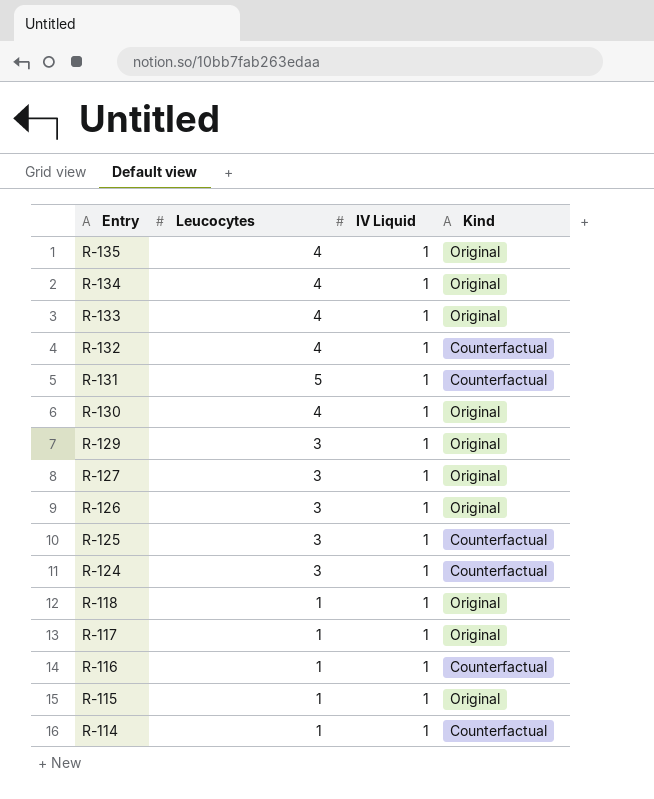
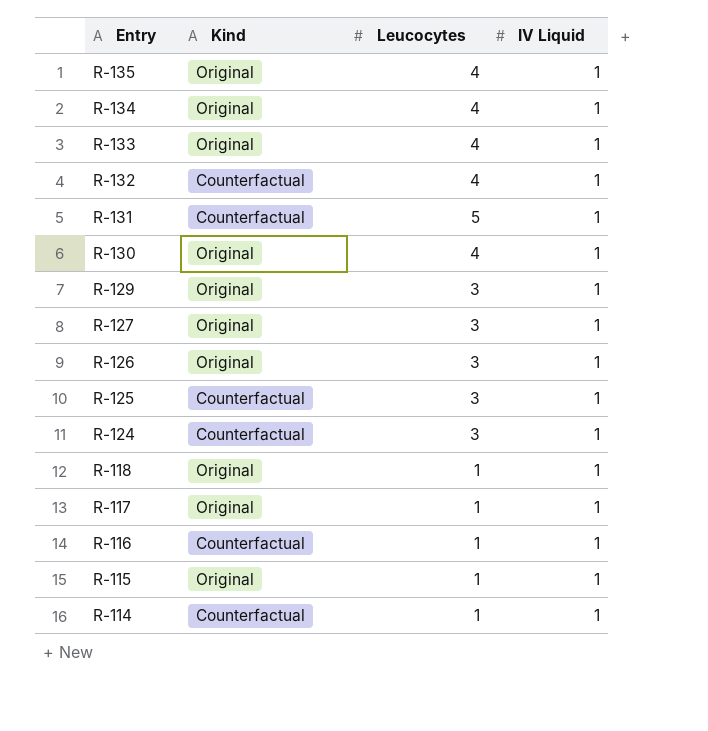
column Kind | position: 4 -> 2

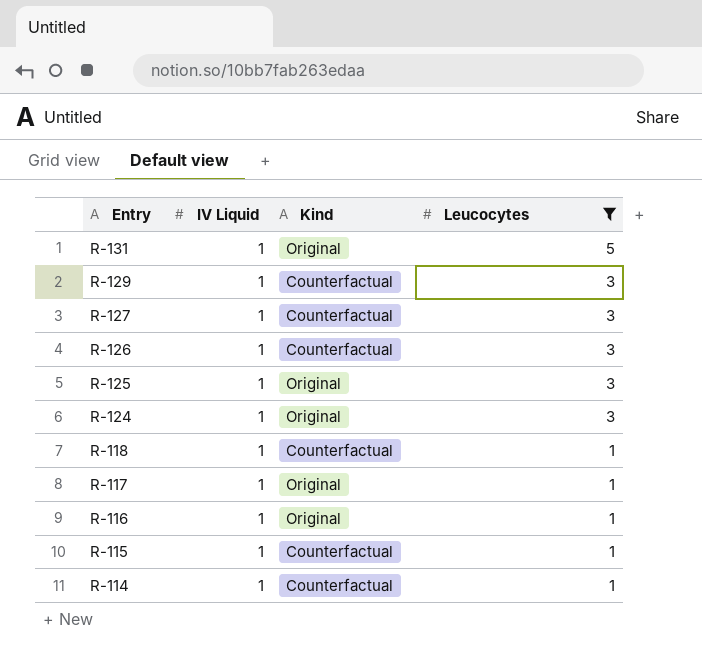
filter: none -> Leucocytes != 4
column IV Liquid | position: 4 -> 2
R-131 | Kind: Counterfactual -> Original
R-129 | Kind: Original -> Counterfactual
R-127 | Kind: Original -> Counterfactual
R-126 | Kind: Original -> Counterfactual
R-125 | Kind: Counterfactual -> Original
R-124 | Kind: Counterfactual -> Original
R-118 | Kind: Original -> Counterfactual
R-116 | Kind: Counterfactual -> Original
R-115 | Kind: Original -> Counterfactual

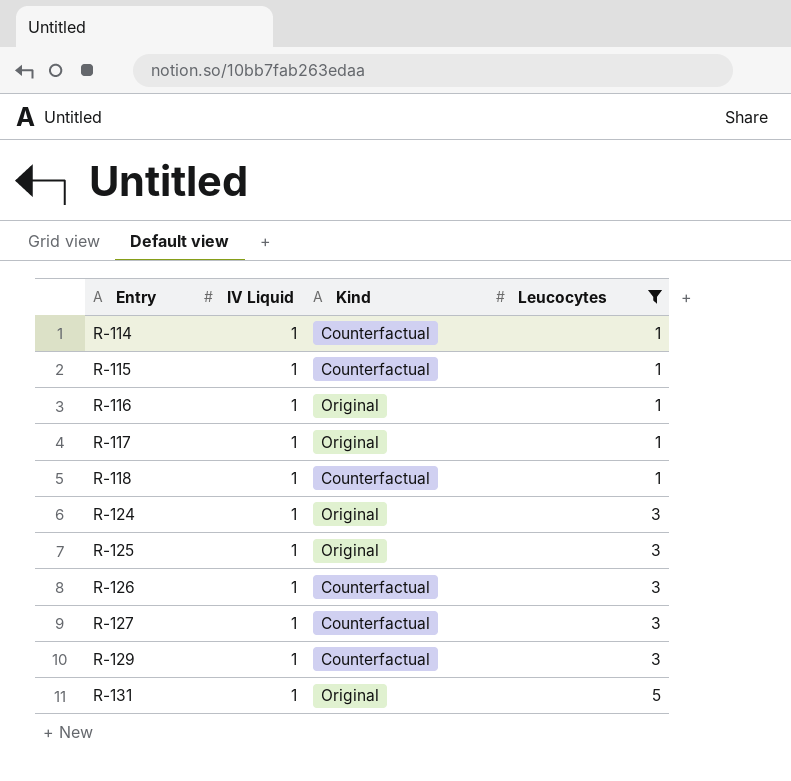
row order: Entry descending -> Entry ascending

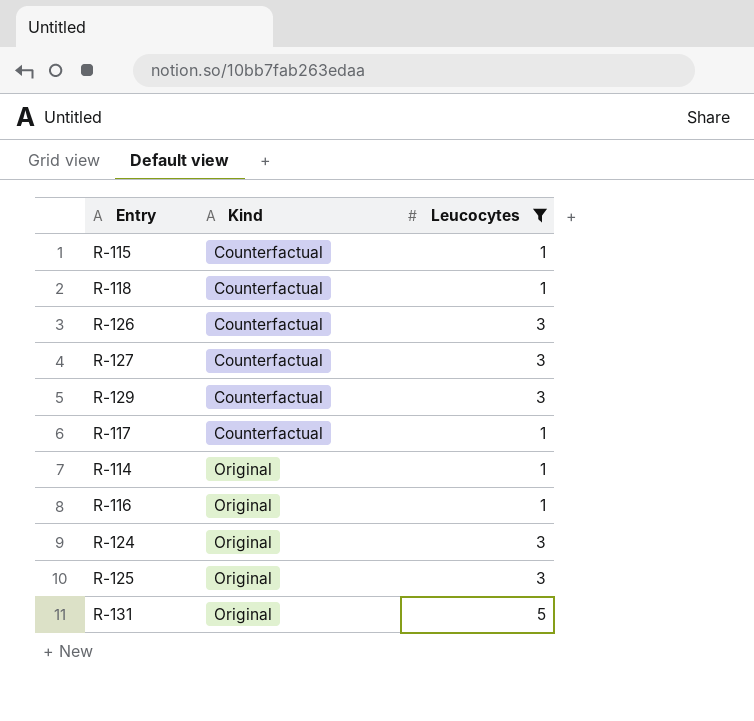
row order: Entry ascending -> Kind ascending
column IV Liquid | position: 2 -> none
R-117 | Kind: Original -> Counterfactual
R-114 | Kind: Counterfactual -> Original

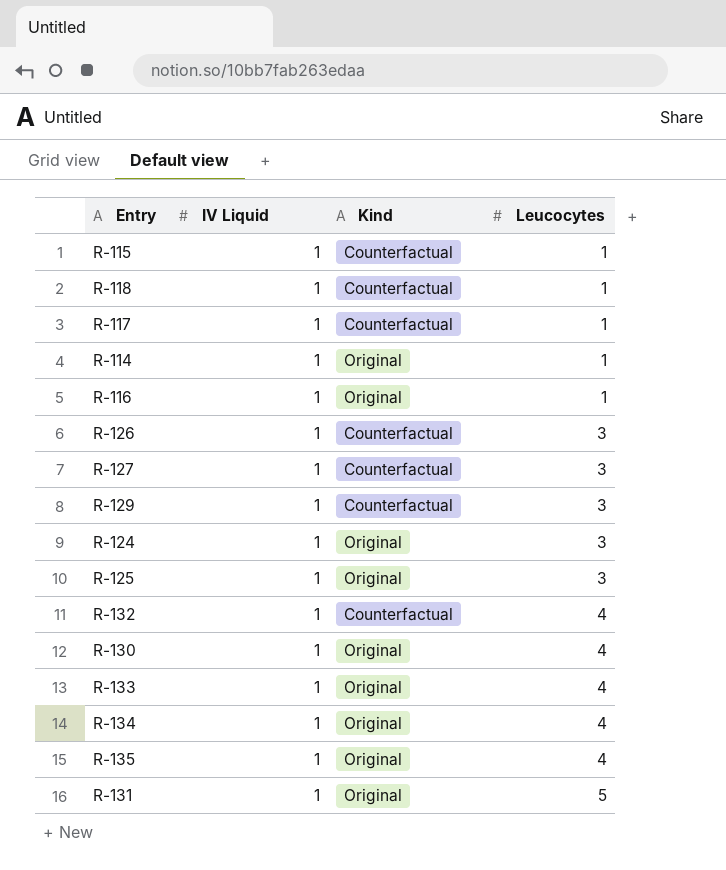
filter: Leucocytes != 4 -> none
row order: Kind ascending -> Leucocytes ascending
column IV Liquid | position: none -> 2

